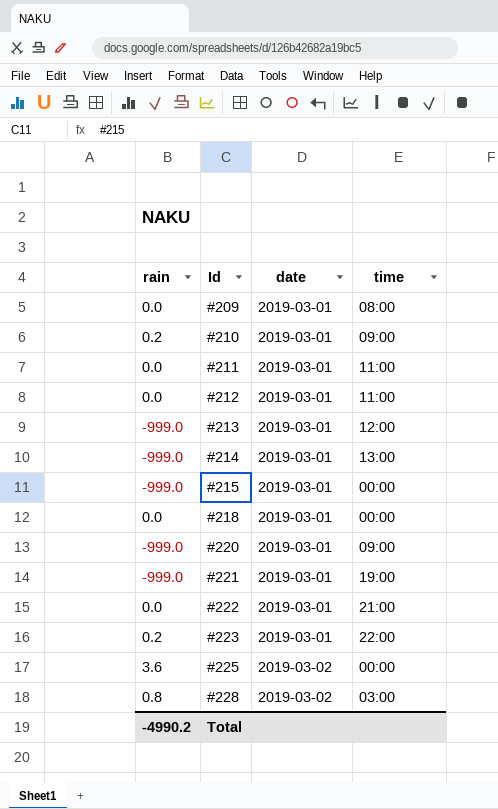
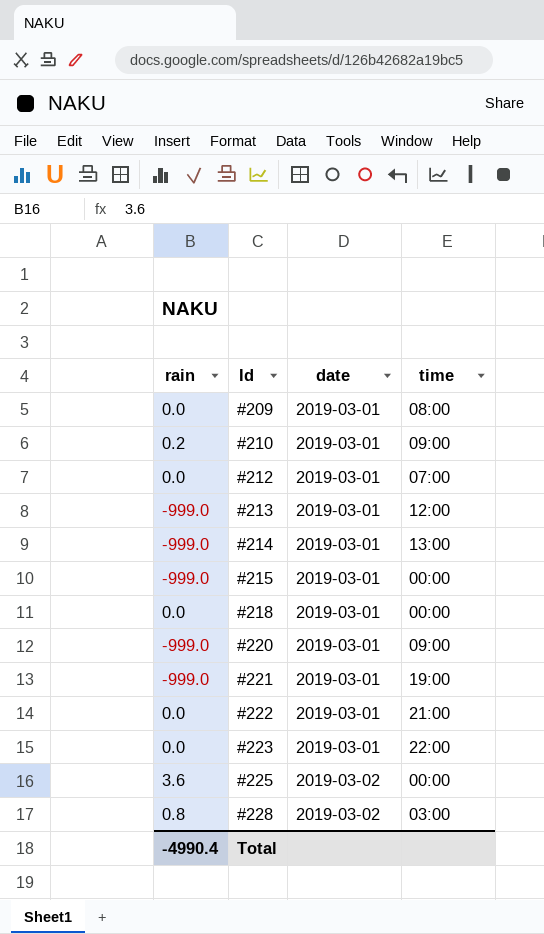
row #211: 0.0 | 2019-03-01 | 11:00 -> none
#212 | time: 11:00 -> 07:00
#223 | rain: 0.2 -> 0.0
Total | rain: -4990.2 -> -4990.4

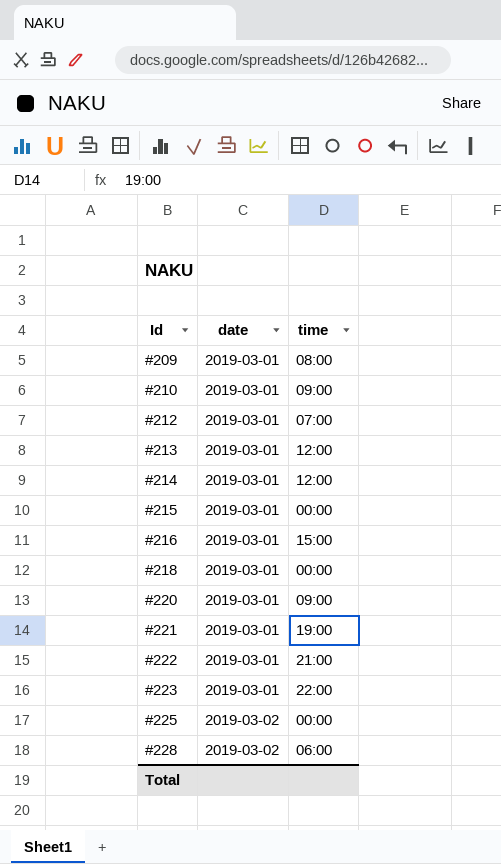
column rain | position: 1 -> none
#214 | time: 13:00 -> 12:00
row #216: none -> 2019-03-01 | 15:00
#228 | time: 03:00 -> 06:00

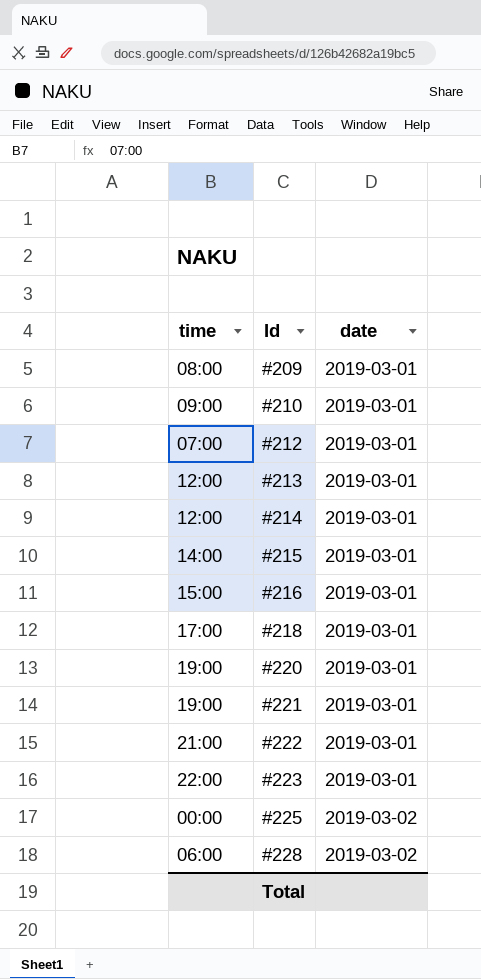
column time | position: 3 -> 1
#215 | time: 00:00 -> 14:00
#218 | time: 00:00 -> 17:00
#220 | time: 09:00 -> 19:00

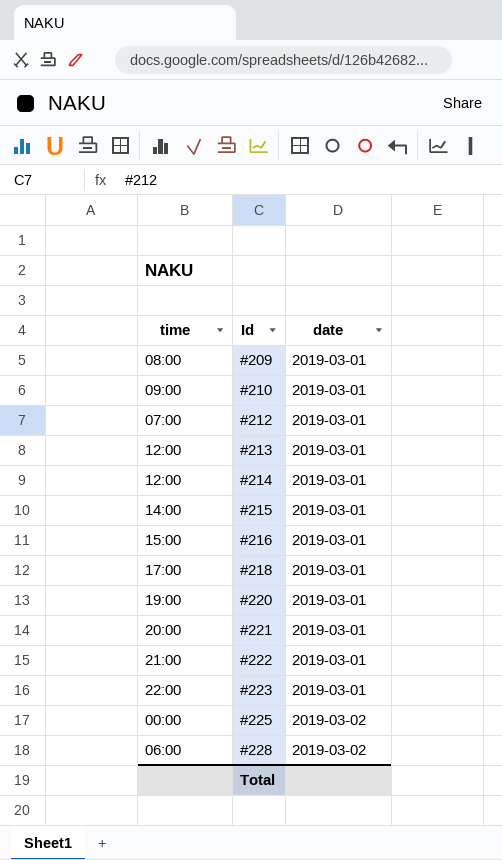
#221 | time: 19:00 -> 20:00

